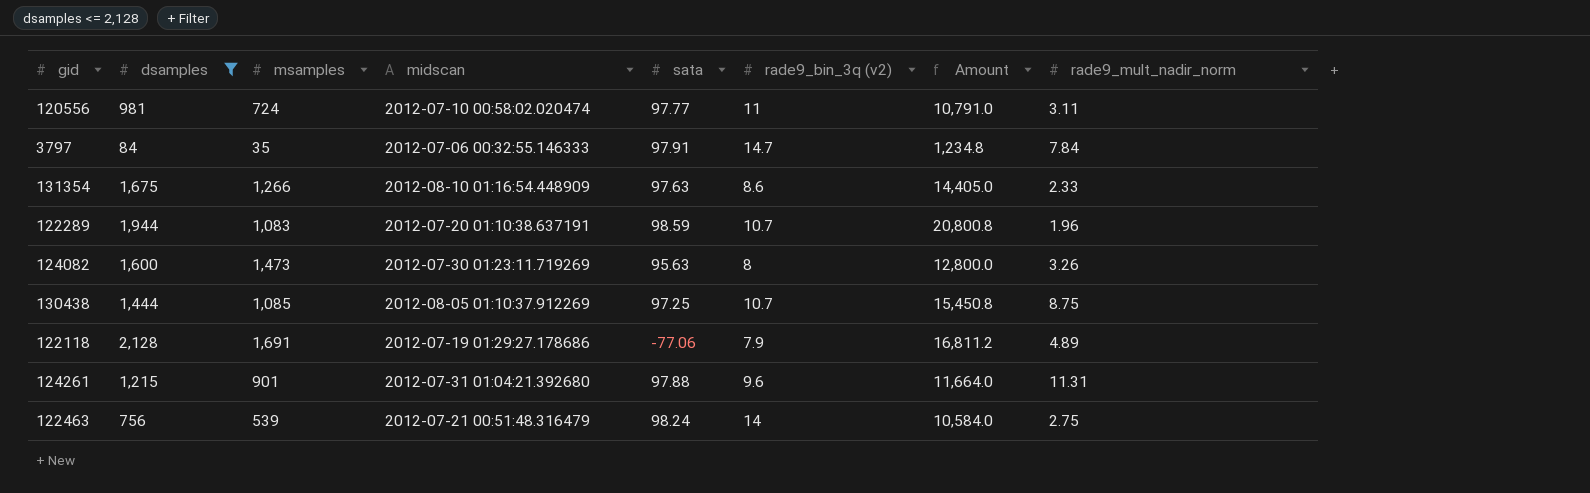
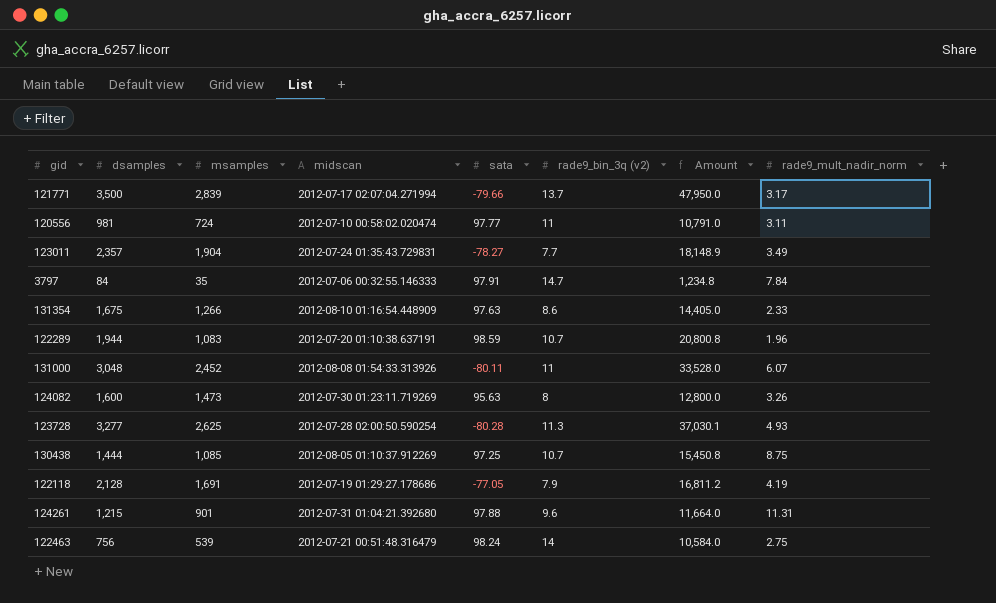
filter: dsamples <= 2,128 -> none
122118 | sata: -77.06 -> -77.05
122118 | rade9_mult_nadir_norm: 4.89 -> 4.19

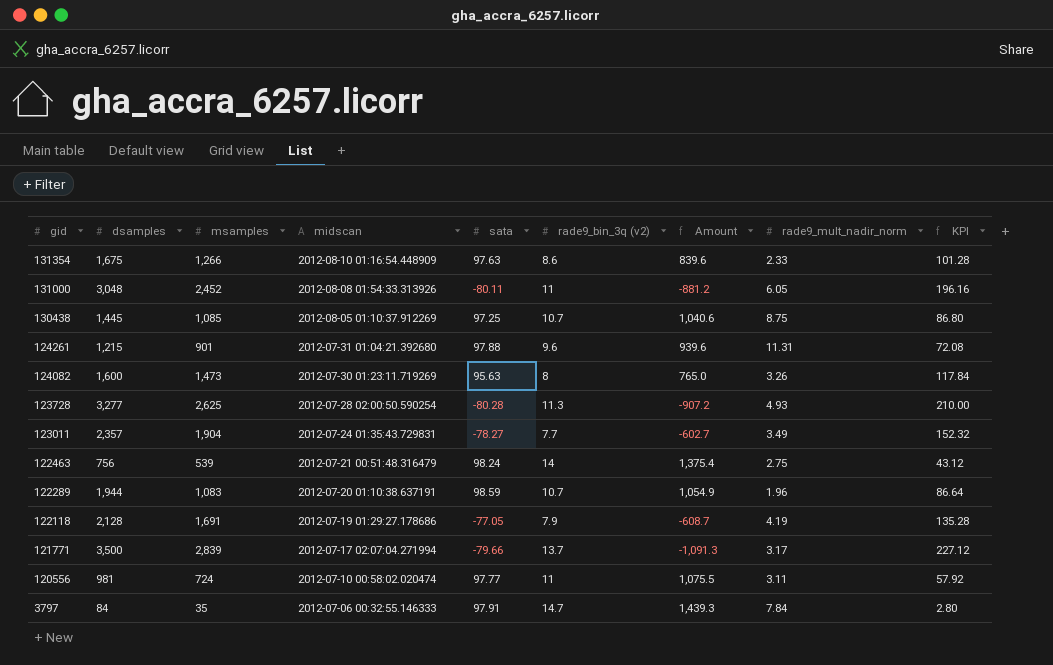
row order: none -> gid descending
column Amount | formula: [dsamples] * [rade9_bin_3q (v2)] -> [sata] * [rade9_bin_3q (v2)]
column KPI | formula: none -> [msamples] * 0.08
131000 | rade9_mult_nadir_norm: 6.07 -> 6.05
130438 | dsamples: 1,444 -> 1,445

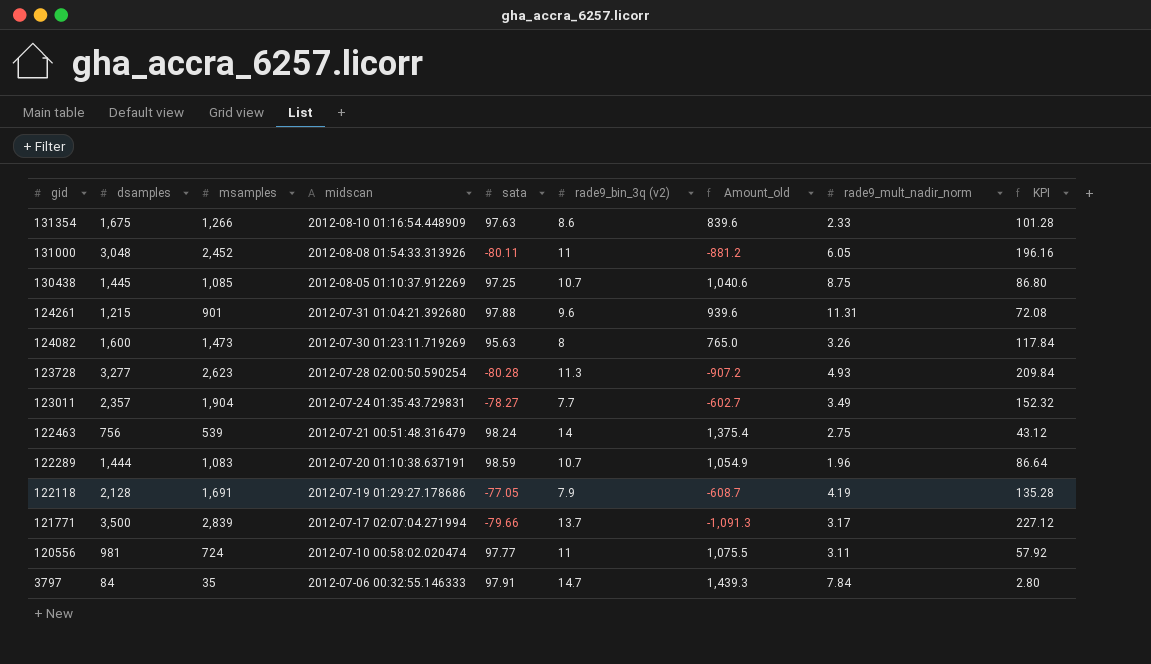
column name: Amount -> Amount_old
123728 | msamples: 2,625 -> 2,623
123728 | KPI: 210.00 -> 209.84
122289 | dsamples: 1,944 -> 1,444

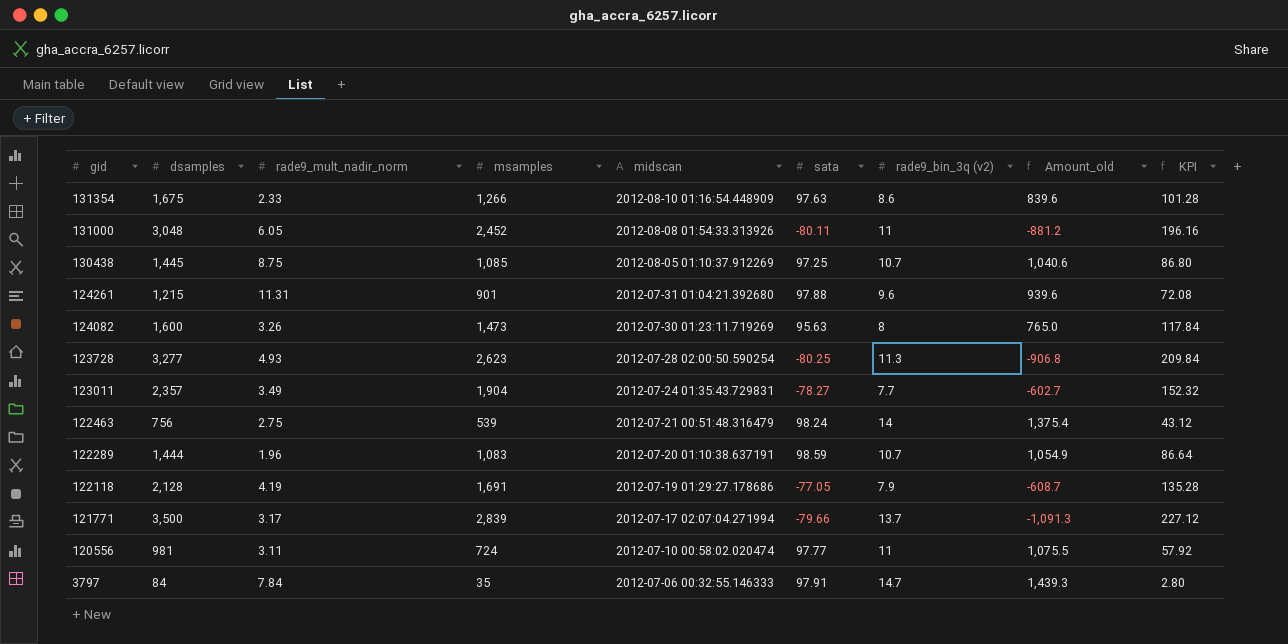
column rade9_mult_nadir_norm | position: 8 -> 3
123728 | sata: -80.28 -> -80.25
123728 | Amount_old: -907.2 -> -906.8

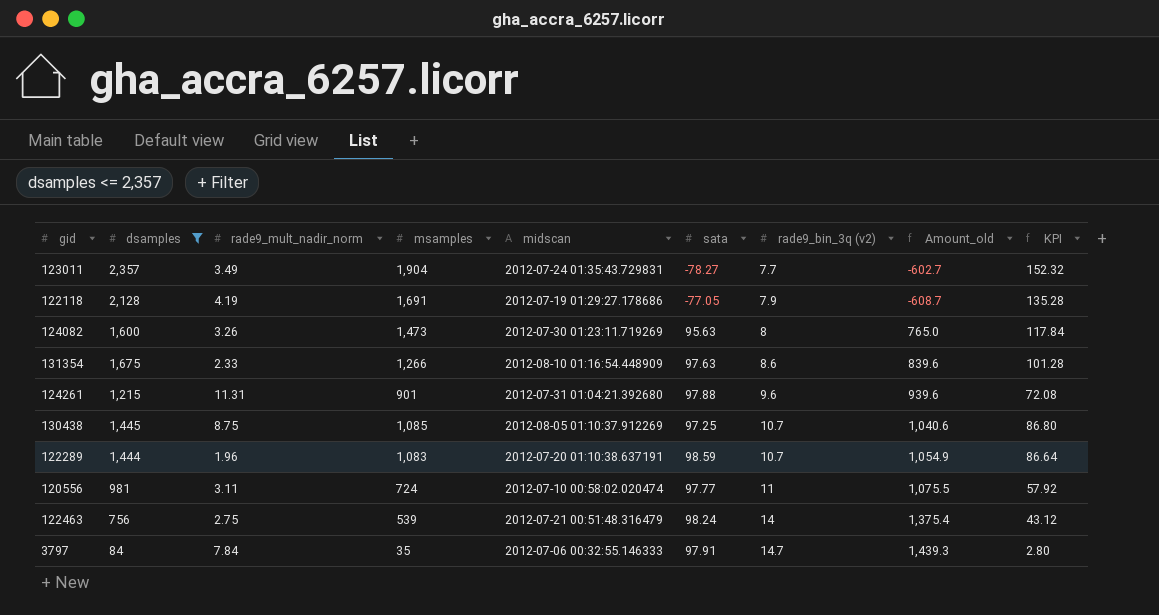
filter: none -> dsamples <= 2,357
row order: gid descending -> rade9_bin_3q (v2) ascending

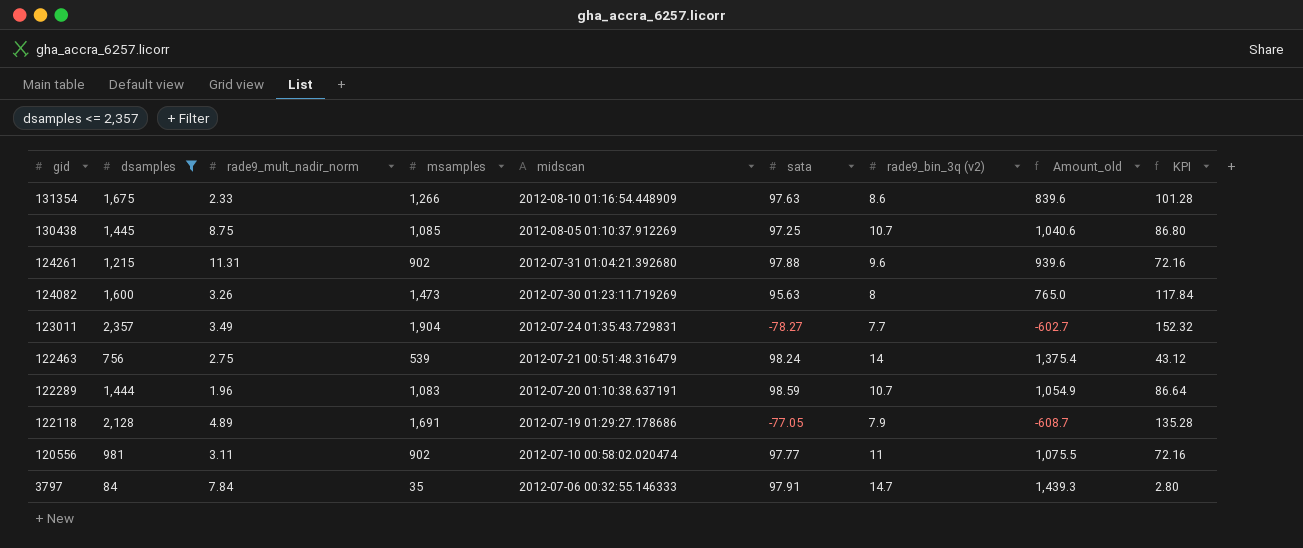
row order: rade9_bin_3q (v2) ascending -> gid descending
124261 | msamples: 901 -> 902
124261 | KPI: 72.08 -> 72.16
122118 | rade9_mult_nadir_norm: 4.19 -> 4.89
120556 | msamples: 724 -> 902
120556 | KPI: 57.92 -> 72.16

